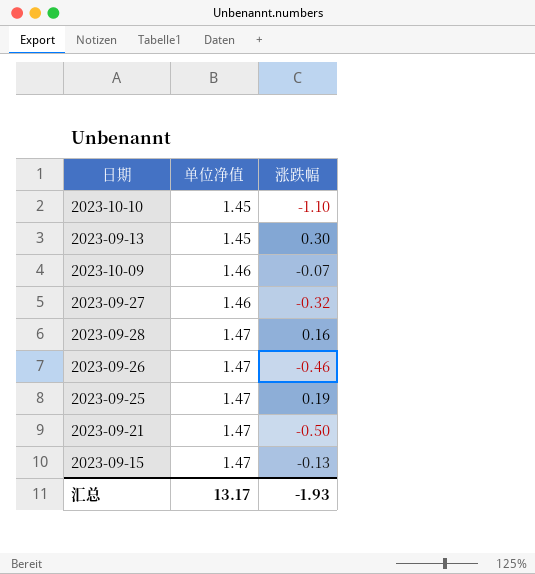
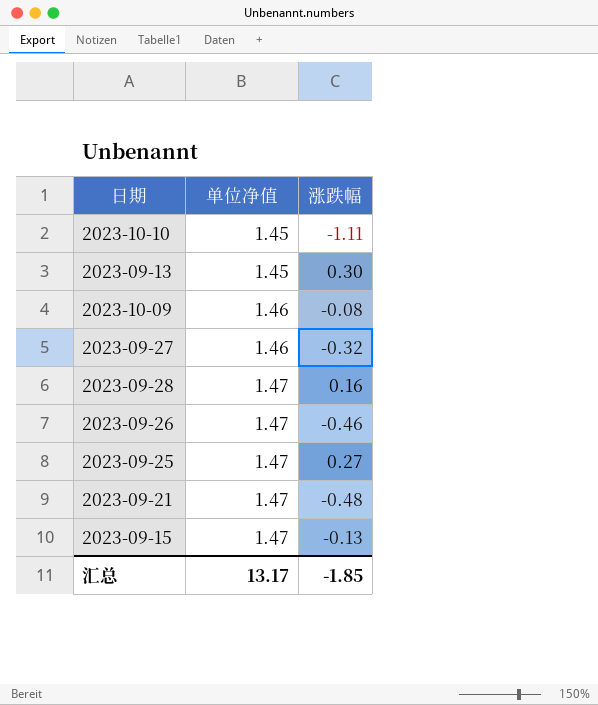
2023-10-10 | 涨跌幅: -1.10 -> -1.11
2023-10-09 | 涨跌幅: -0.07 -> -0.08
2023-09-25 | 涨跌幅: 0.19 -> 0.27
2023-09-21 | 涨跌幅: -0.50 -> -0.48
汇总 | 涨跌幅: -1.93 -> -1.85

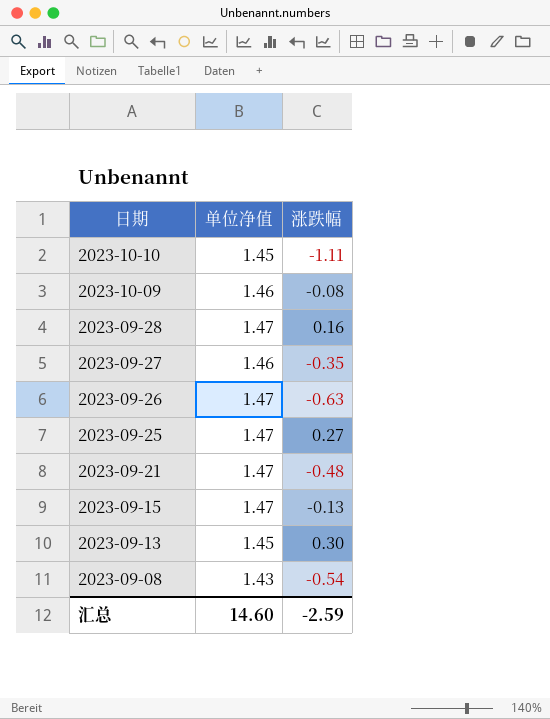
row order: 单位净值 ascending -> 日期 descending
2023-09-27 | 涨跌幅: -0.32 -> -0.35
2023-09-26 | 涨跌幅: -0.46 -> -0.63
row 2023-09-08: none -> 1.43 | -0.54
汇总 | 单位净值: 13.17 -> 14.60
汇总 | 涨跌幅: -1.85 -> -2.59

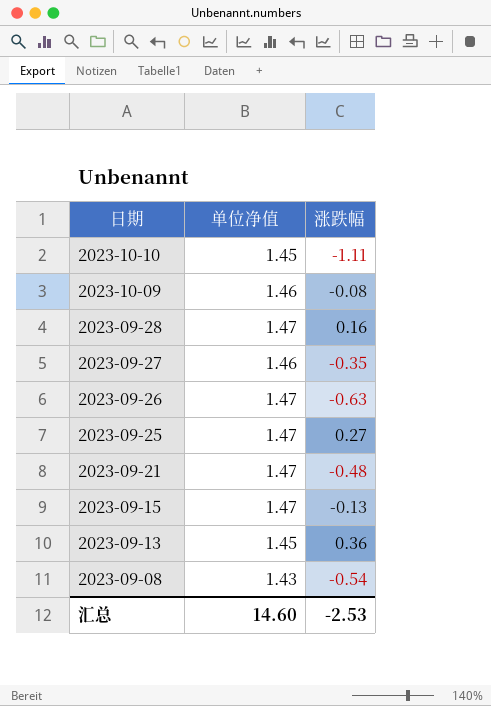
2023-09-13 | 涨跌幅: 0.30 -> 0.36
汇总 | 涨跌幅: -2.59 -> -2.53

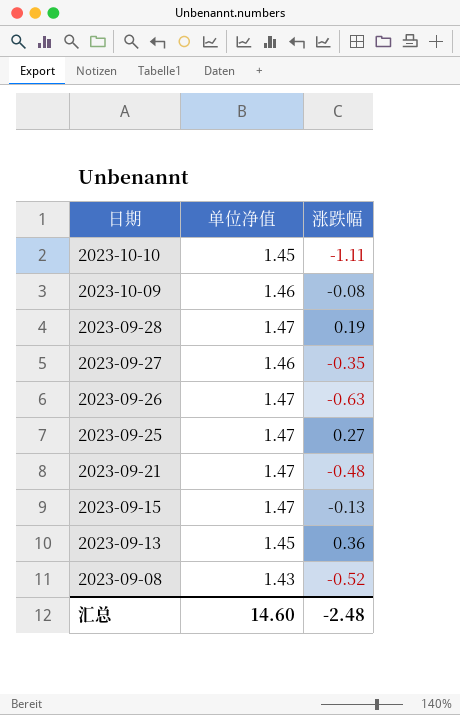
2023-09-28 | 涨跌幅: 0.16 -> 0.19
2023-09-08 | 涨跌幅: -0.54 -> -0.52
汇总 | 涨跌幅: -2.53 -> -2.48

